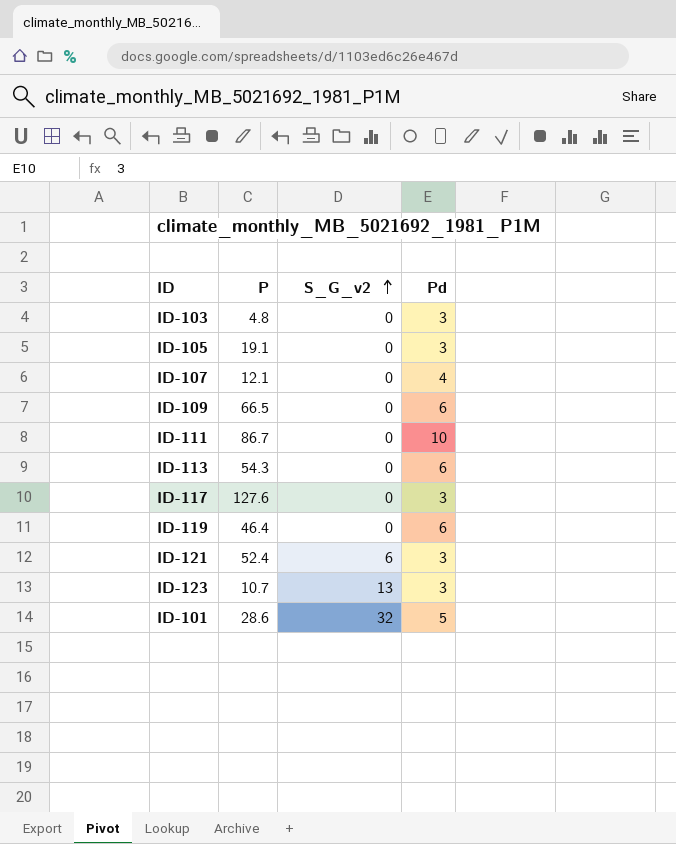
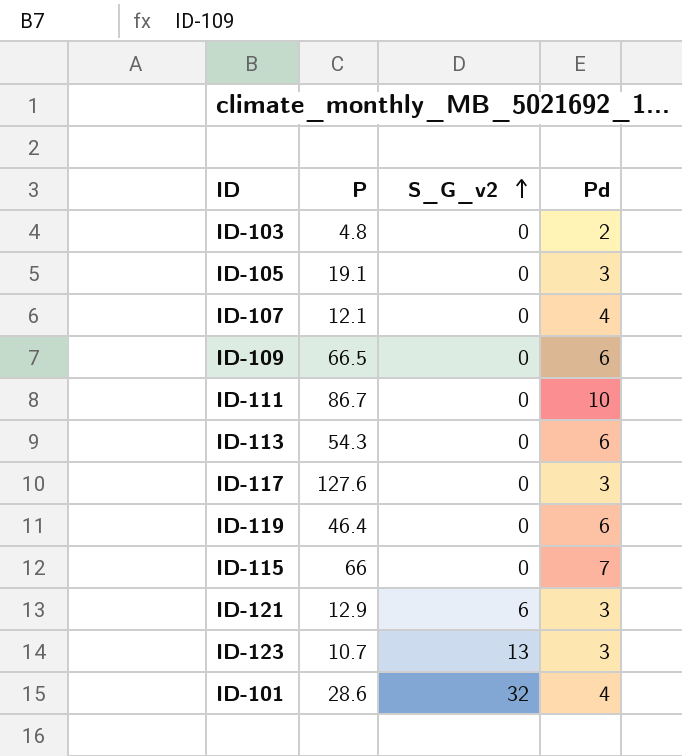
ID-103 | Pd: 3 -> 2
row ID-115: none -> 66 | 0 | 7
ID-121 | P: 52.4 -> 12.9
ID-101 | Pd: 5 -> 4

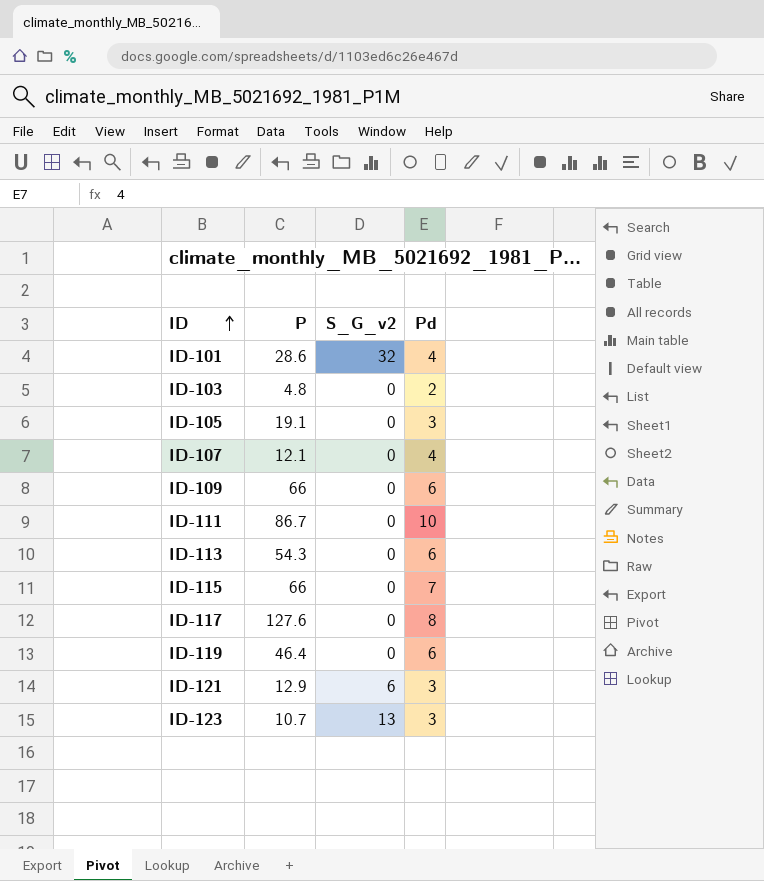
row order: S_G_v2 ascending -> ID ascending
ID-109 | P: 66.5 -> 66
ID-117 | Pd: 3 -> 8

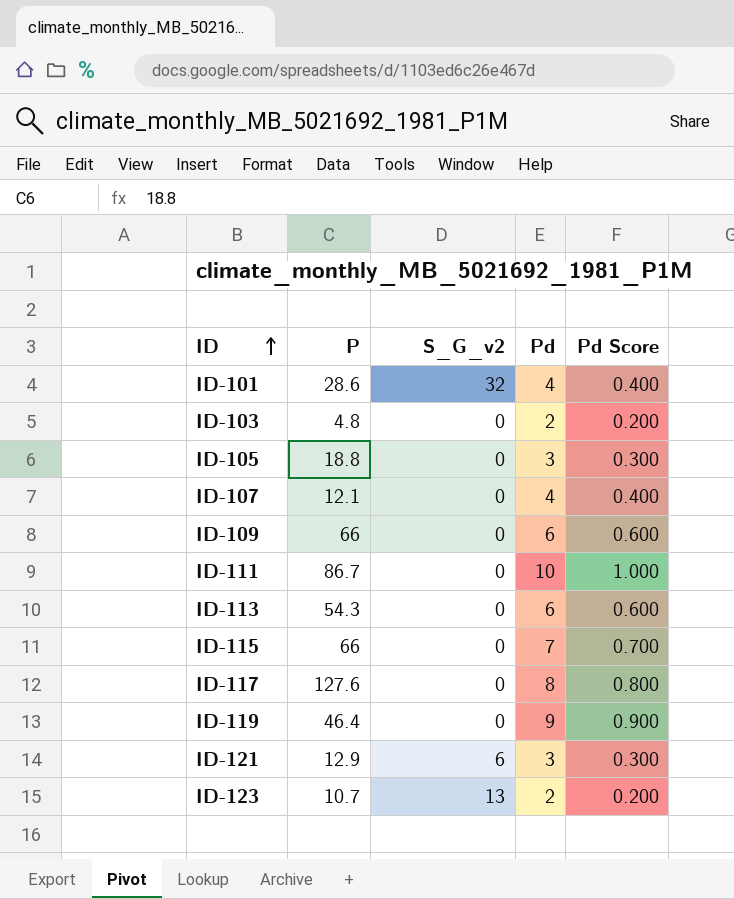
column Pd Score | formula: none -> [Pd] * 0.1
ID-105 | P: 19.1 -> 18.8
ID-119 | Pd: 6 -> 9
ID-123 | Pd: 3 -> 2

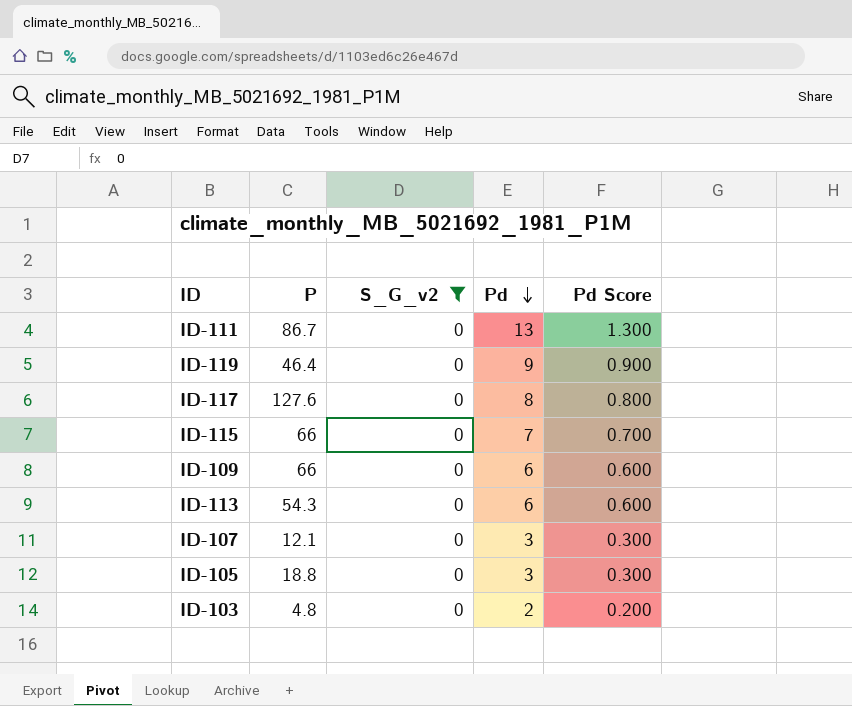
filter: none -> S_G_v2 = 0
row order: ID ascending -> Pd descending
ID-111 | Pd: 10 -> 13
ID-111 | Pd Score: 1.000 -> 1.300
ID-107 | Pd: 4 -> 3
ID-107 | Pd Score: 0.400 -> 0.300

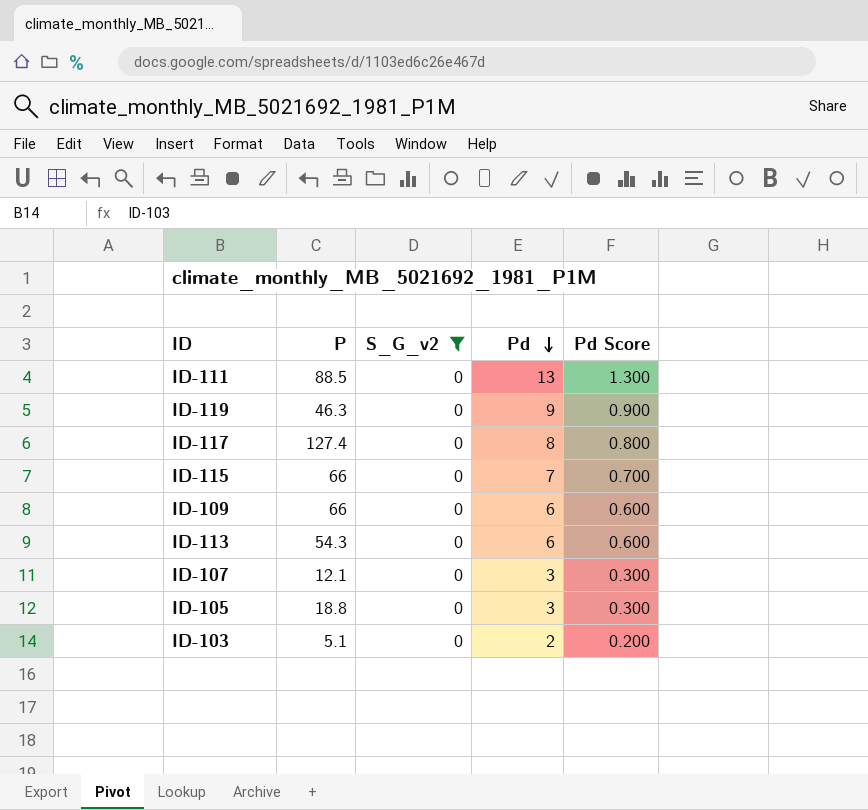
ID-111 | P: 86.7 -> 88.5
ID-119 | P: 46.4 -> 46.3
ID-117 | P: 127.6 -> 127.4
ID-103 | P: 4.8 -> 5.1

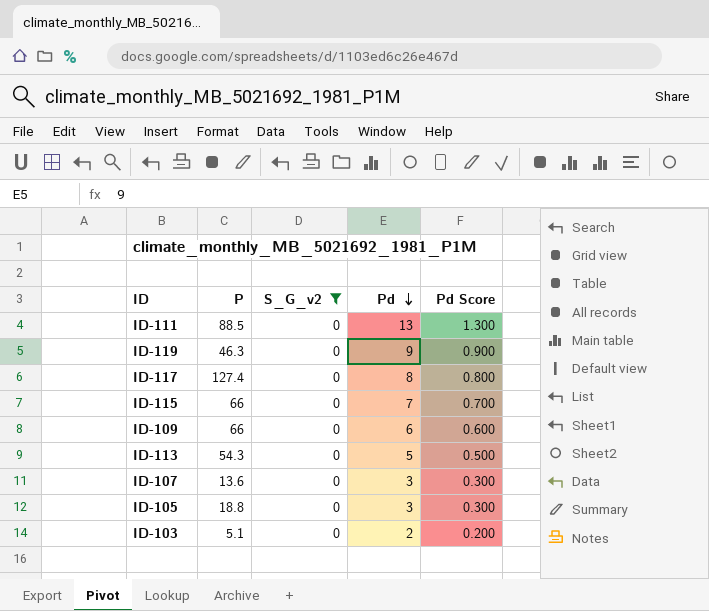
ID-113 | Pd: 6 -> 5
ID-113 | Pd Score: 0.600 -> 0.500
ID-107 | P: 12.1 -> 13.6

